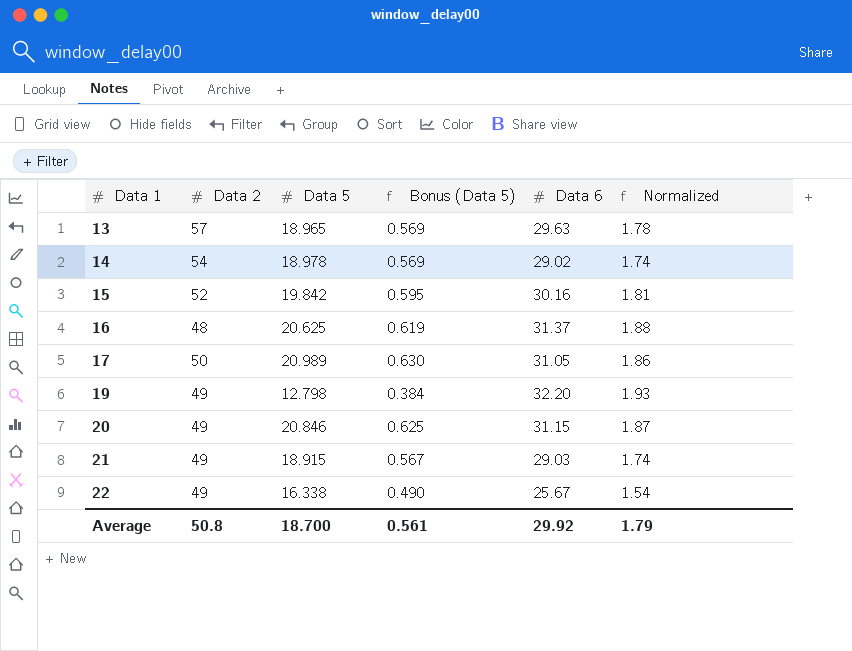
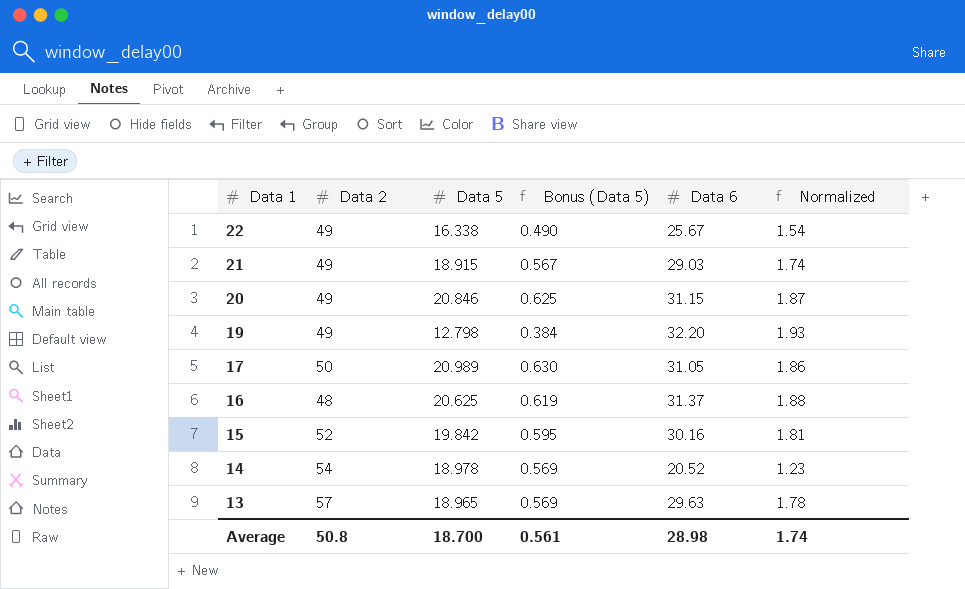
row order: Data 1 ascending -> Data 1 descending
14 | Data 6: 29.02 -> 20.52
14 | Normalized: 1.74 -> 1.23
Average | Data 6: 29.92 -> 28.98
Average | Normalized: 1.79 -> 1.74

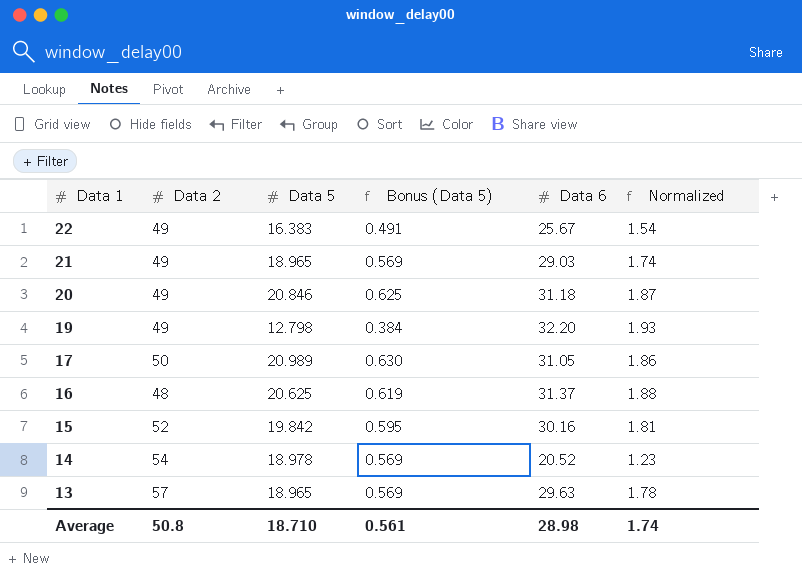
22 | Data 5: 16.338 -> 16.383
22 | Bonus (Data 5): 0.490 -> 0.491
21 | Data 5: 18.915 -> 18.965
21 | Bonus (Data 5): 0.567 -> 0.569
20 | Data 6: 31.15 -> 31.18
Average | Data 5: 18.700 -> 18.710

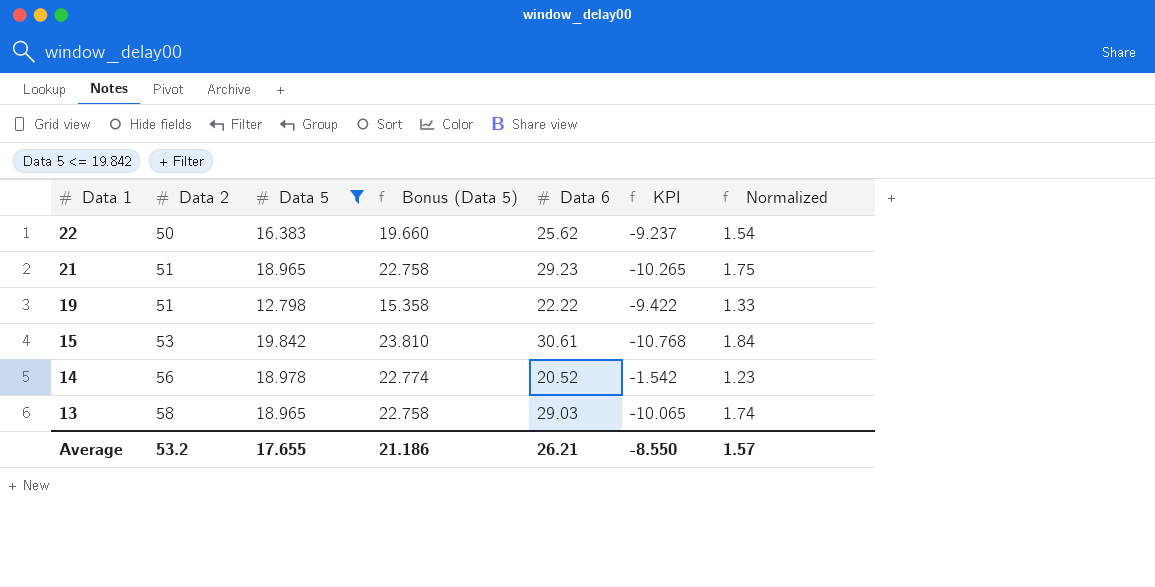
filter: none -> Data 5 <= 19.842
column Bonus (Data 5) | formula: [Data 5] * 0.03 -> [Data 5] * 1.2
column KPI | formula: none -> [Data 5] - [Data 6]
22 | Data 2: 49 -> 50
22 | Data 6: 25.67 -> 25.62
21 | Data 2: 49 -> 51
21 | Data 6: 29.03 -> 29.23
21 | Normalized: 1.74 -> 1.75
19 | Data 2: 49 -> 51
19 | Data 6: 32.20 -> 22.22
19 | Normalized: 1.93 -> 1.33
15 | Data 2: 52 -> 53
15 | Data 6: 30.16 -> 30.61
15 | Normalized: 1.81 -> 1.84
14 | Data 2: 54 -> 56
13 | Data 2: 57 -> 58
13 | Data 6: 29.63 -> 29.03
13 | Normalized: 1.78 -> 1.74
Average | Data 2: 50.8 -> 53.2
Average | Data 5: 18.710 -> 17.655
Average | Bonus (Data 5): 0.561 -> 21.186
Average | Data 6: 28.98 -> 26.21
Average | Normalized: 1.74 -> 1.57

